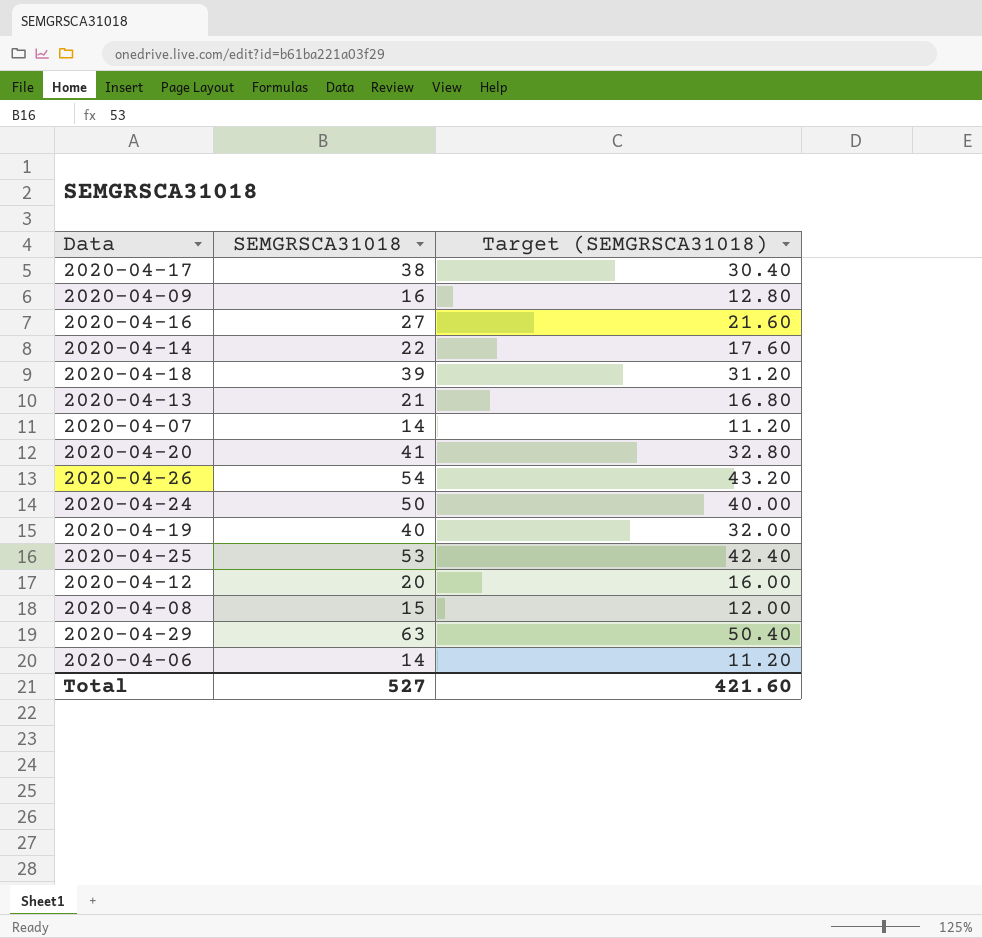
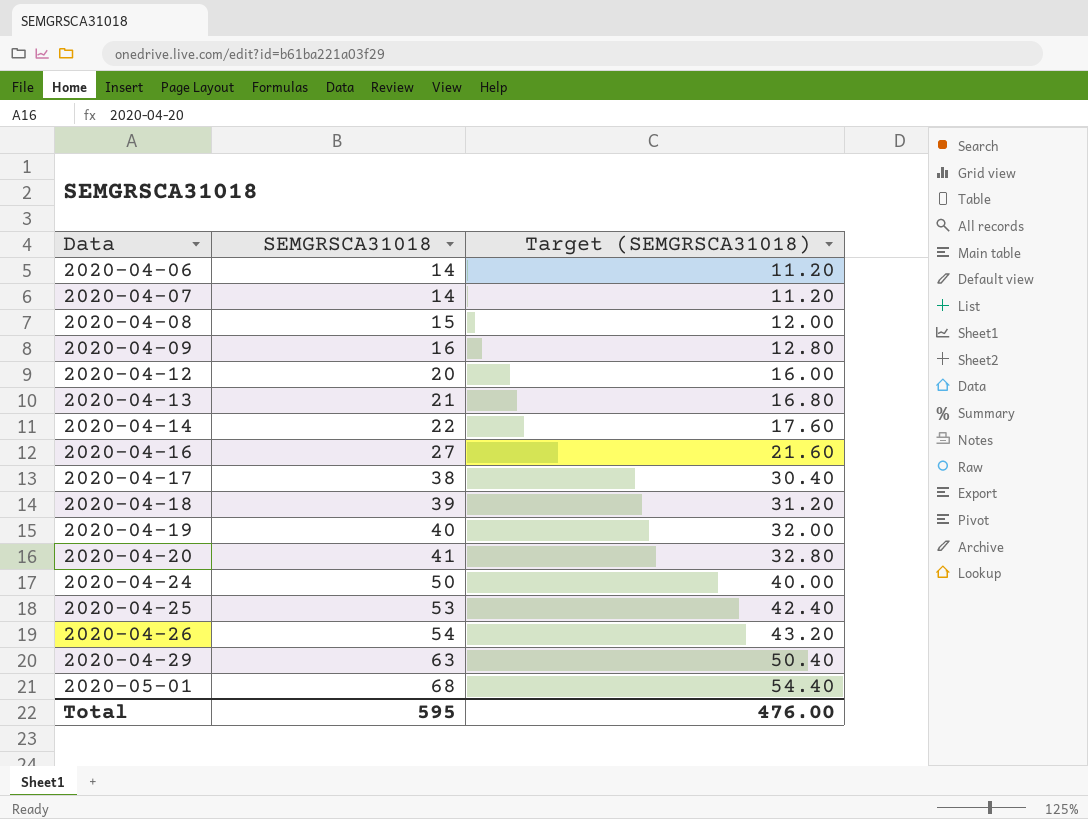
row order: none -> Data ascending
row 2020-05-01: none -> 68 | 54.40
Total | SEMGRSCA31018: 527 -> 595
Total | Target (SEMGRSCA31018): 421.60 -> 476.00

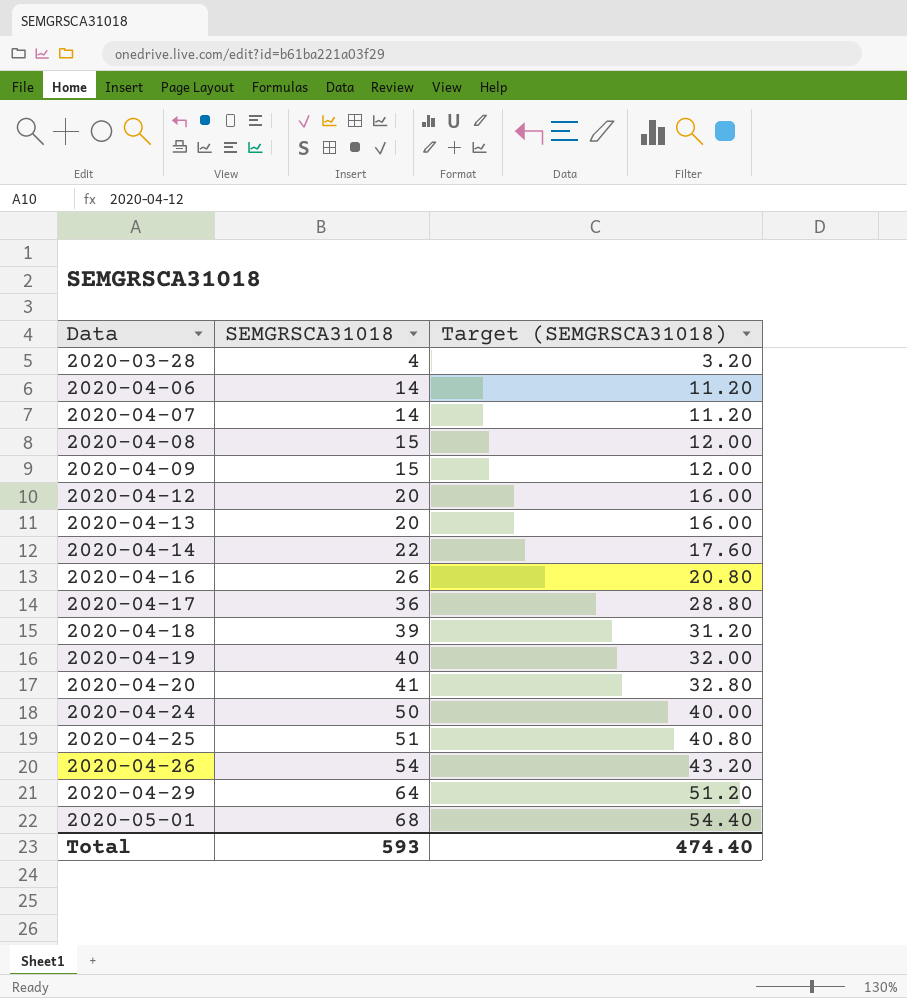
row 2020-03-28: none -> 4 | 3.20
2020-04-09 | SEMGRSCA31018: 16 -> 15
2020-04-09 | Target (SEMGRSCA31018): 12.80 -> 12.00
2020-04-13 | SEMGRSCA31018: 21 -> 20
2020-04-13 | Target (SEMGRSCA31018): 16.80 -> 16.00
2020-04-16 | SEMGRSCA31018: 27 -> 26
2020-04-16 | Target (SEMGRSCA31018): 21.60 -> 20.80
2020-04-17 | SEMGRSCA31018: 38 -> 36
2020-04-17 | Target (SEMGRSCA31018): 30.40 -> 28.80
2020-04-25 | SEMGRSCA31018: 53 -> 51
2020-04-25 | Target (SEMGRSCA31018): 42.40 -> 40.80
2020-04-29 | SEMGRSCA31018: 63 -> 64
2020-04-29 | Target (SEMGRSCA31018): 50.40 -> 51.20
Total | SEMGRSCA31018: 595 -> 593
Total | Target (SEMGRSCA31018): 476.00 -> 474.40

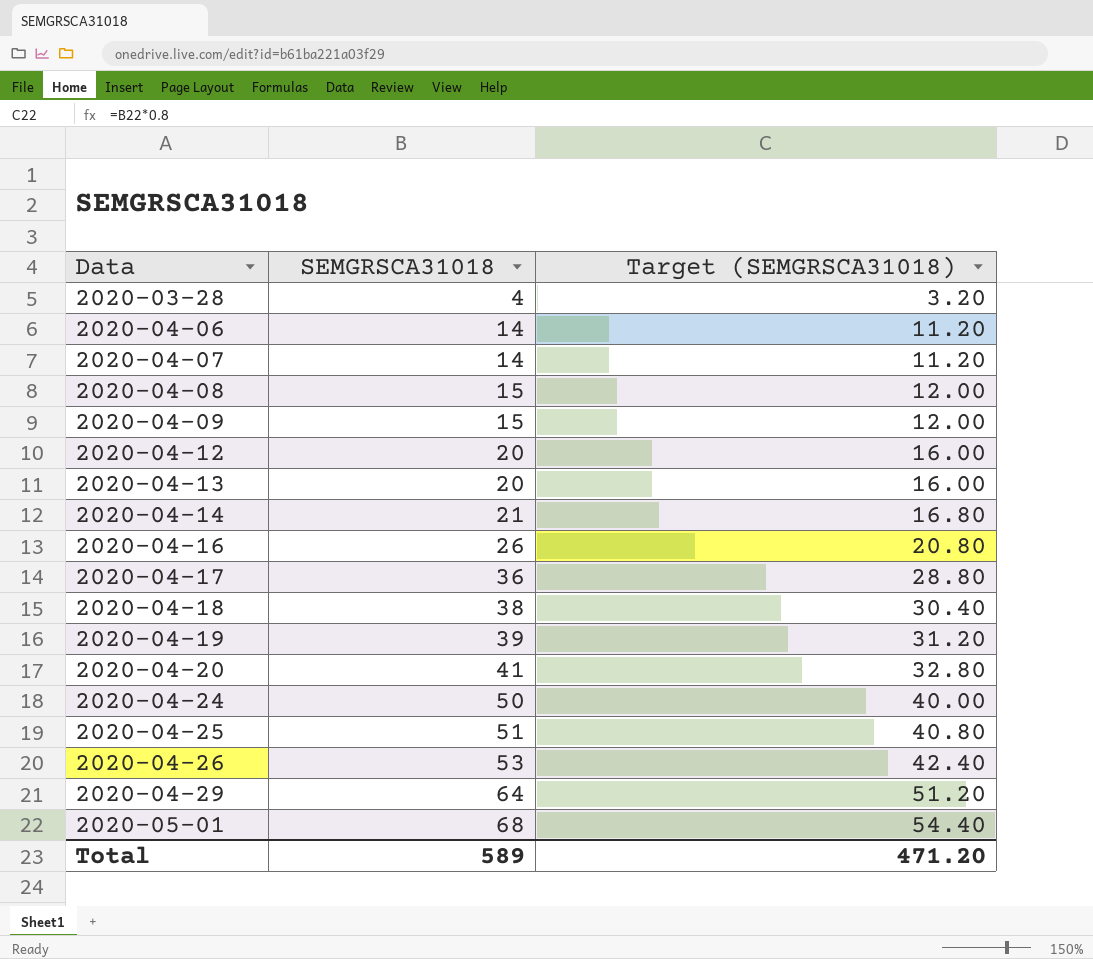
2020-04-14 | SEMGRSCA31018: 22 -> 21
2020-04-14 | Target (SEMGRSCA31018): 17.60 -> 16.80
2020-04-18 | SEMGRSCA31018: 39 -> 38
2020-04-18 | Target (SEMGRSCA31018): 31.20 -> 30.40
2020-04-19 | SEMGRSCA31018: 40 -> 39
2020-04-19 | Target (SEMGRSCA31018): 32.00 -> 31.20
2020-04-26 | SEMGRSCA31018: 54 -> 53
2020-04-26 | Target (SEMGRSCA31018): 43.20 -> 42.40
Total | SEMGRSCA31018: 593 -> 589
Total | Target (SEMGRSCA31018): 474.40 -> 471.20

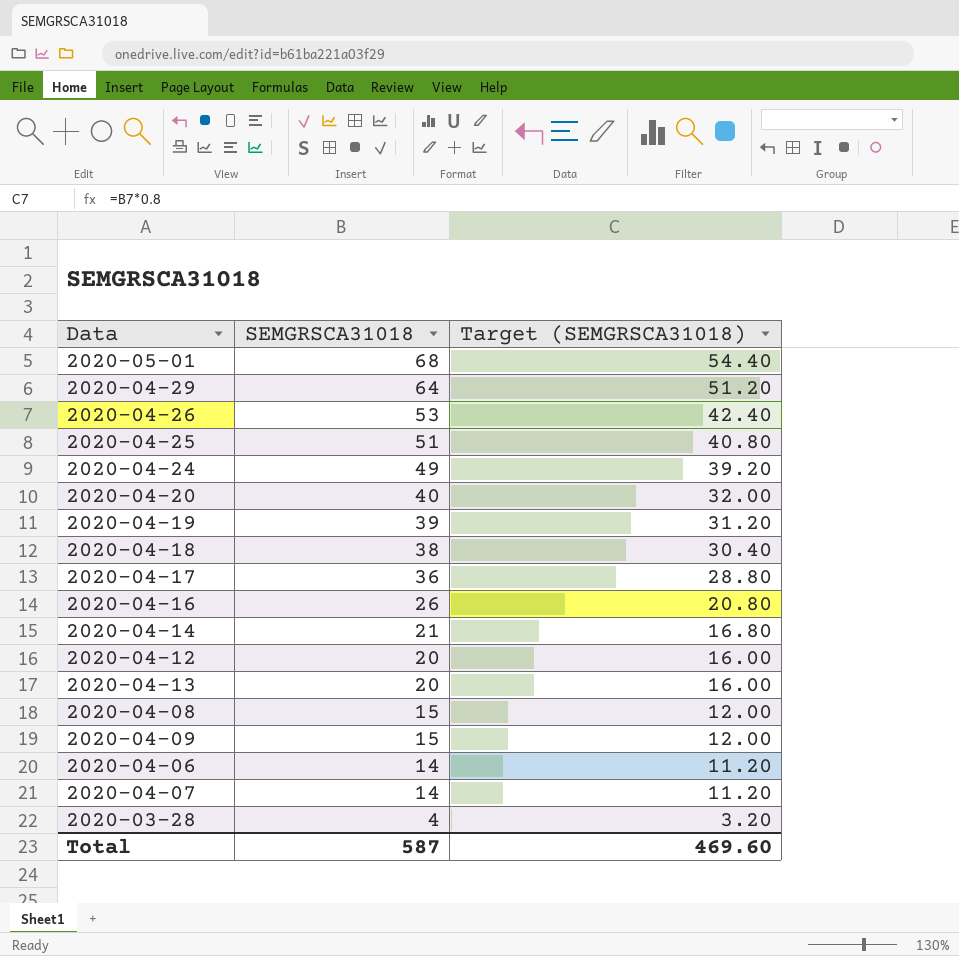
row order: Data ascending -> SEMGRSCA31018 descending
2020-04-24 | SEMGRSCA31018: 50 -> 49
2020-04-24 | Target (SEMGRSCA31018): 40.00 -> 39.20
2020-04-20 | SEMGRSCA31018: 41 -> 40
2020-04-20 | Target (SEMGRSCA31018): 32.80 -> 32.00
Total | SEMGRSCA31018: 589 -> 587
Total | Target (SEMGRSCA31018): 471.20 -> 469.60

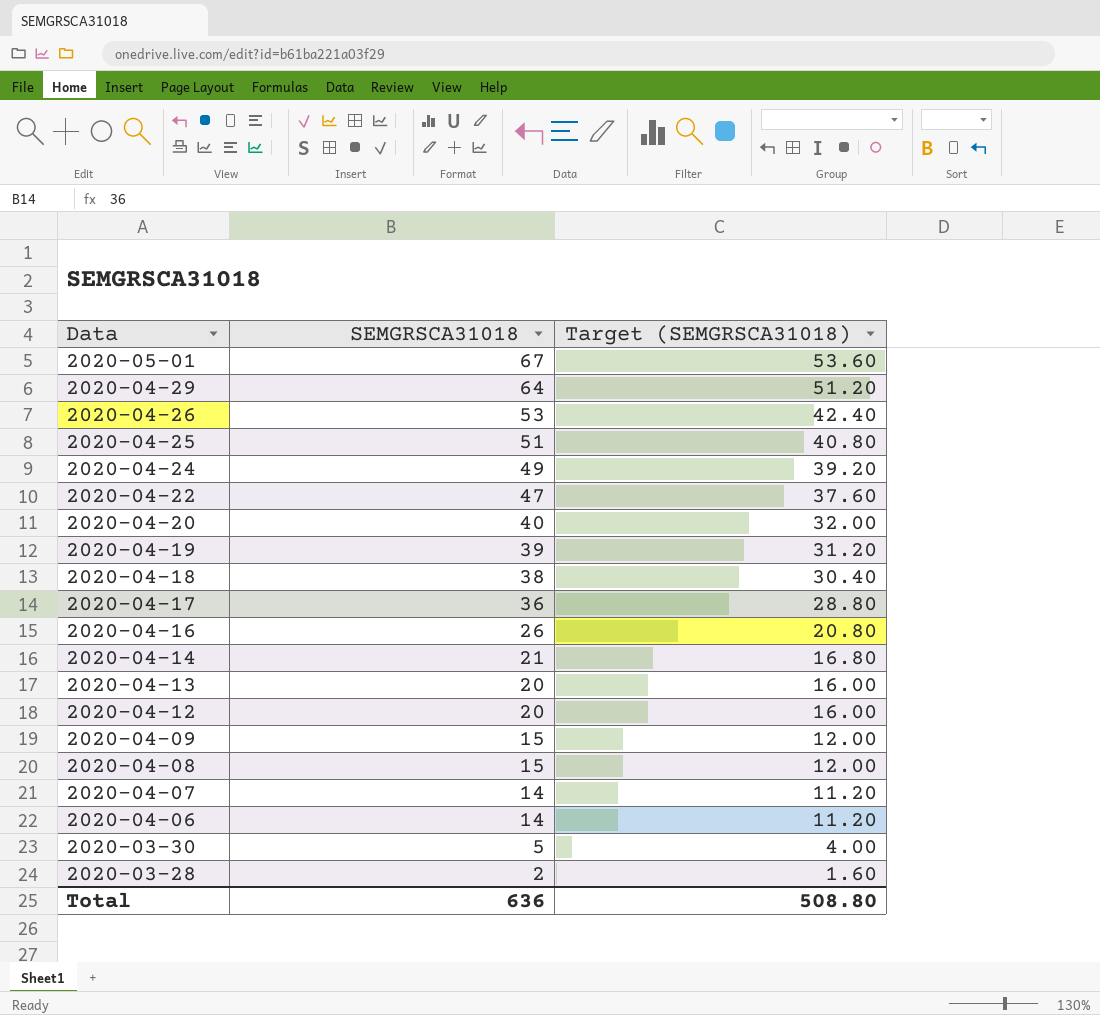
row order: SEMGRSCA31018 descending -> Data descending
2020-05-01 | SEMGRSCA31018: 68 -> 67
2020-05-01 | Target (SEMGRSCA31018): 54.40 -> 53.60
row 2020-04-22: none -> 47 | 37.60
row 2020-03-30: none -> 5 | 4.00
2020-03-28 | SEMGRSCA31018: 4 -> 2
2020-03-28 | Target (SEMGRSCA31018): 3.20 -> 1.60
Total | SEMGRSCA31018: 587 -> 636
Total | Target (SEMGRSCA31018): 469.60 -> 508.80

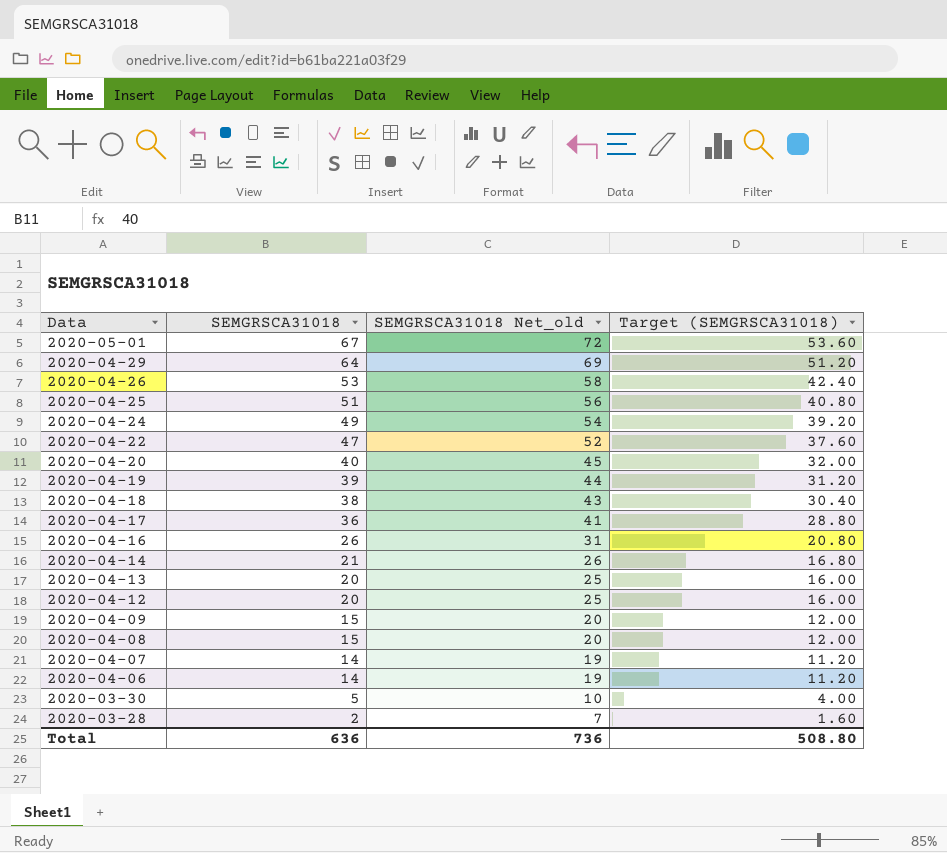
column SEMGRSCA31018 Net_old | formula: none -> [SEMGRSCA31018] + 5

